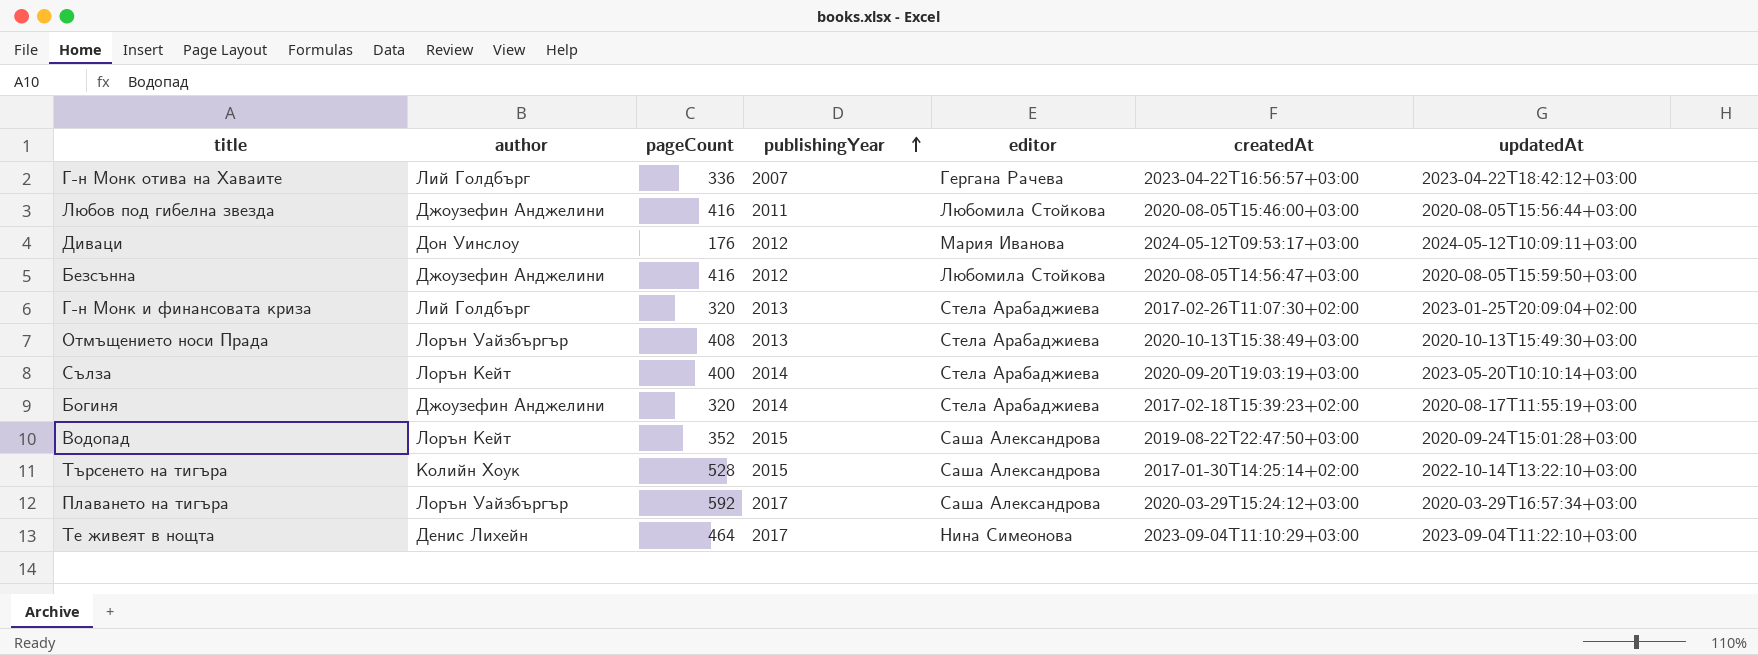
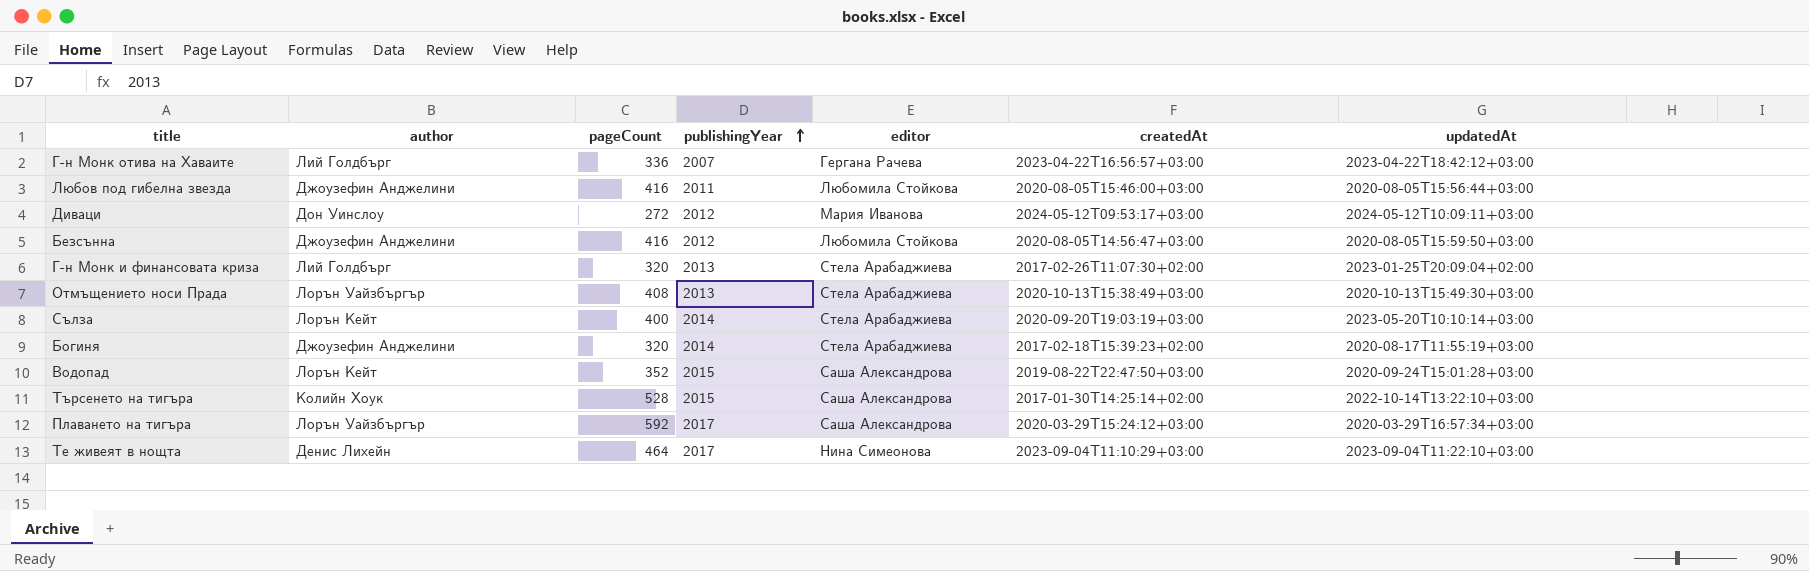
Диваци | pageCount: 176 -> 272

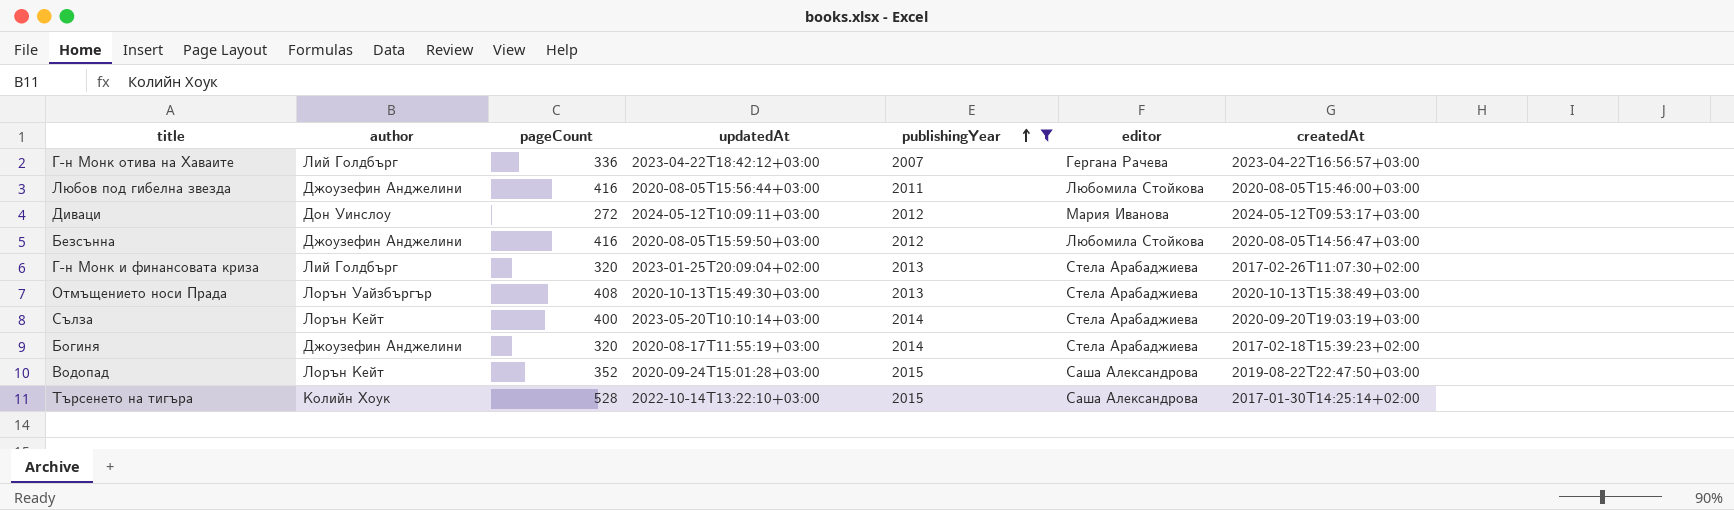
filter: none -> publishingYear != 2017
column updatedAt | position: 7 -> 4

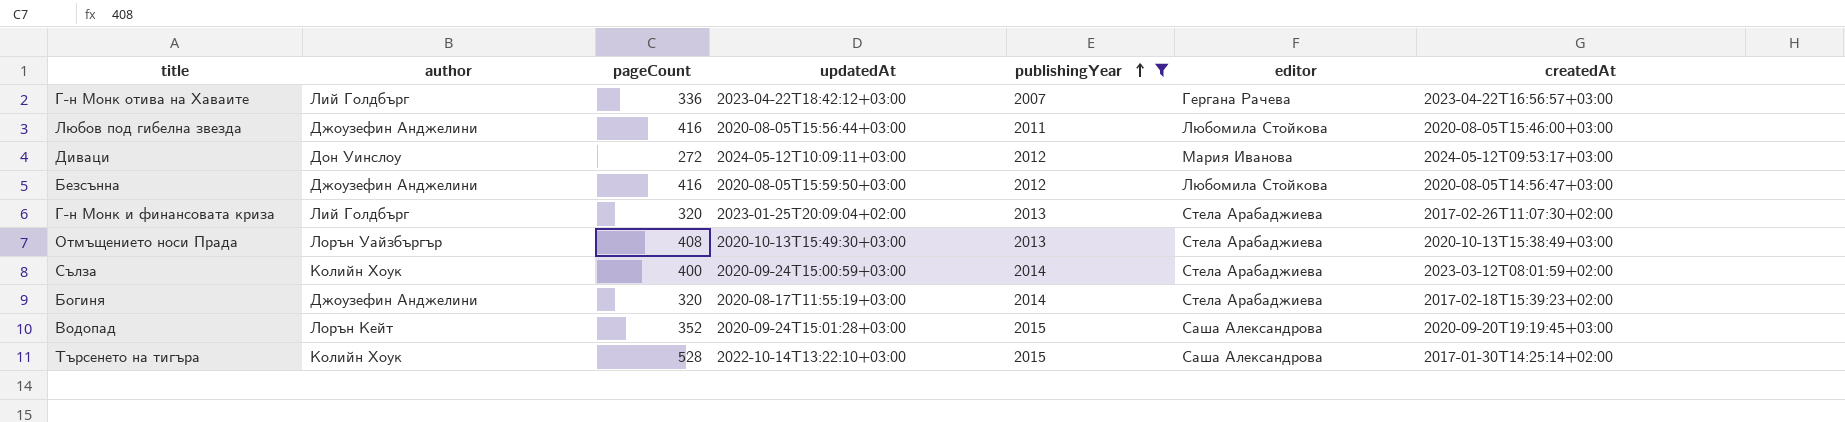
Сълза | author: Лорън Кейт -> Колийн Хоук
Сълза | updatedAt: 2023-05-20T10:10:14+03:00 -> 2020-09-24T15:00:59+03:00
Сълза | createdAt: 2020-09-20T19:03:19+03:00 -> 2023-03-12T08:01:59+02:00
Водопад | createdAt: 2019-08-22T22:47:50+03:00 -> 2020-09-20T19:19:45+03:00

